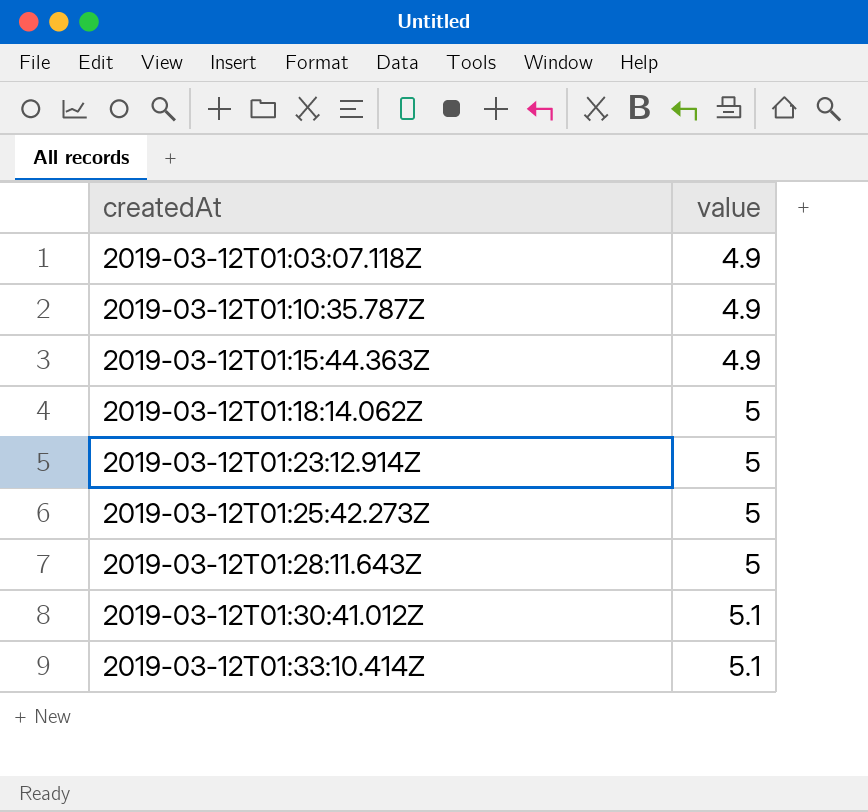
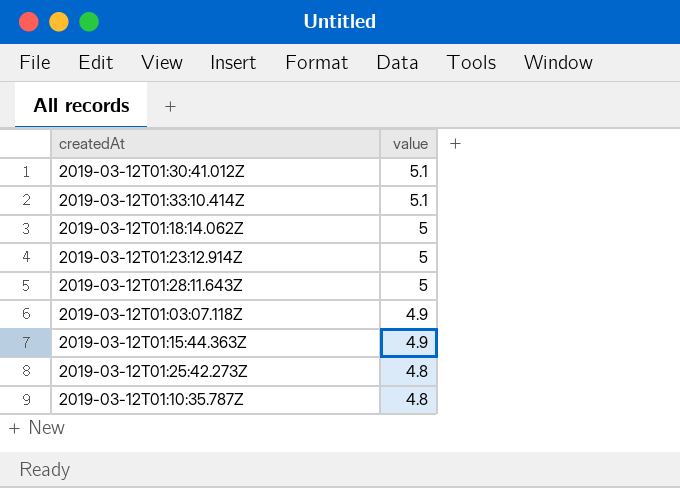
row order: createdAt ascending -> value descending
2019-03-12T01:25:42.273Z | value: 5 -> 4.8
2019-03-12T01:10:35.787Z | value: 4.9 -> 4.8

